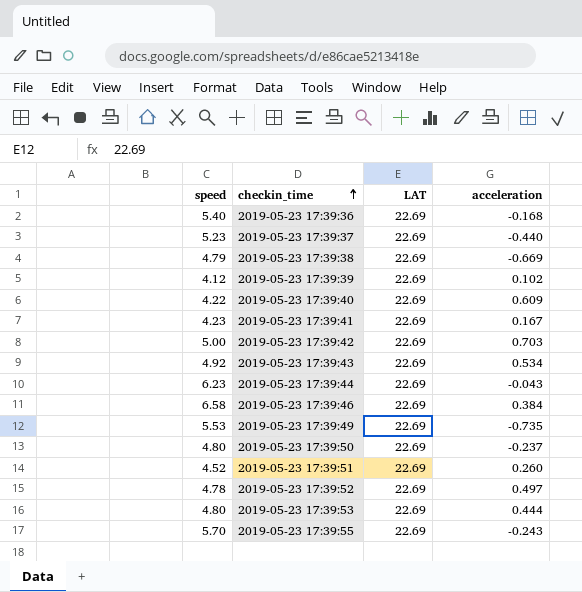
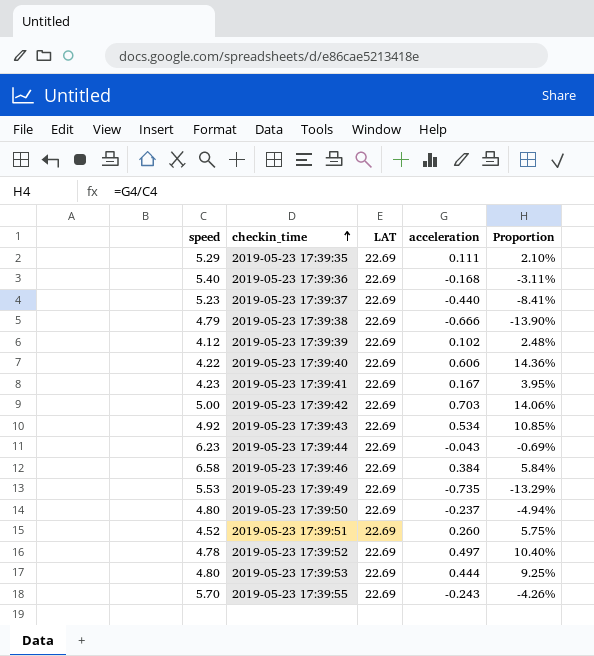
column Proportion | formula: none -> [acceleration] / [speed]
row 2019-05-23 17:39:35: none -> 5.29 | 22.69 | 0.111 | 2.10%
2019-05-23 17:39:38 | acceleration: -0.669 -> -0.666
2019-05-23 17:39:40 | acceleration: 0.609 -> 0.606

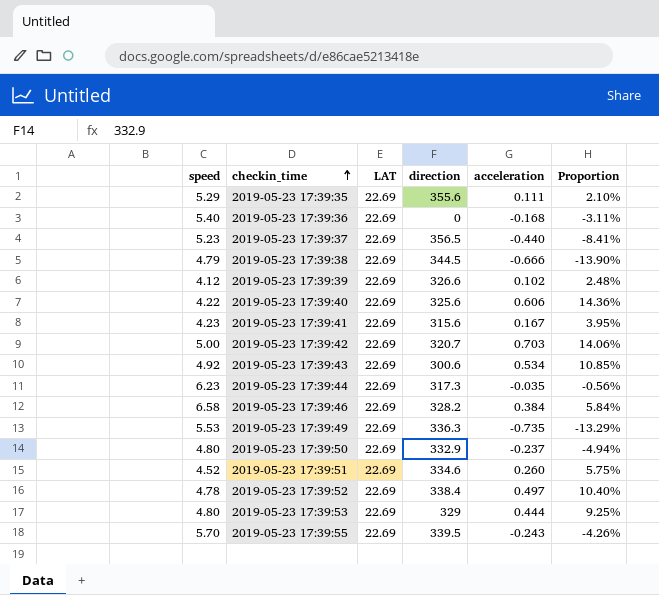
column direction | position: none -> 4
2019-05-23 17:39:44 | acceleration: -0.043 -> -0.035
2019-05-23 17:39:44 | Proportion: -0.69% -> -0.56%

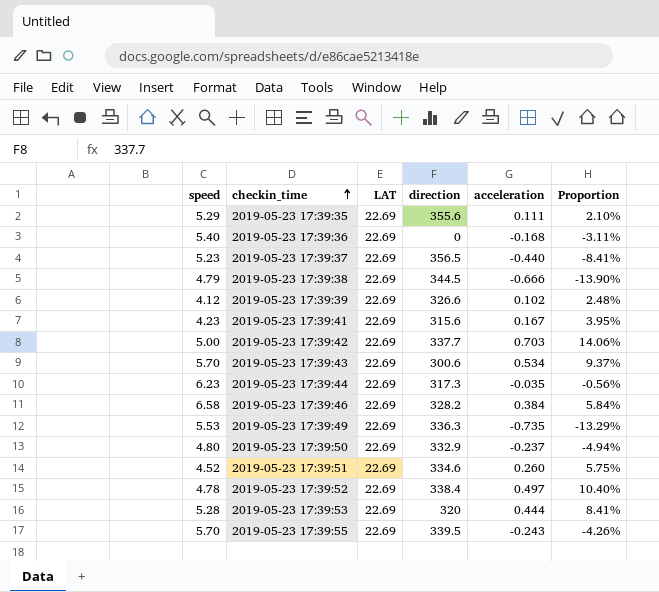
row 2019-05-23 17:39:40: 4.22 | 22.69 | 325.6 | 0.606 | 14.36% -> none
2019-05-23 17:39:42 | direction: 320.7 -> 337.7
2019-05-23 17:39:43 | speed: 4.92 -> 5.70
2019-05-23 17:39:43 | Proportion: 10.85% -> 9.37%
2019-05-23 17:39:53 | speed: 4.80 -> 5.28
2019-05-23 17:39:53 | direction: 329 -> 320
2019-05-23 17:39:53 | Proportion: 9.25% -> 8.41%

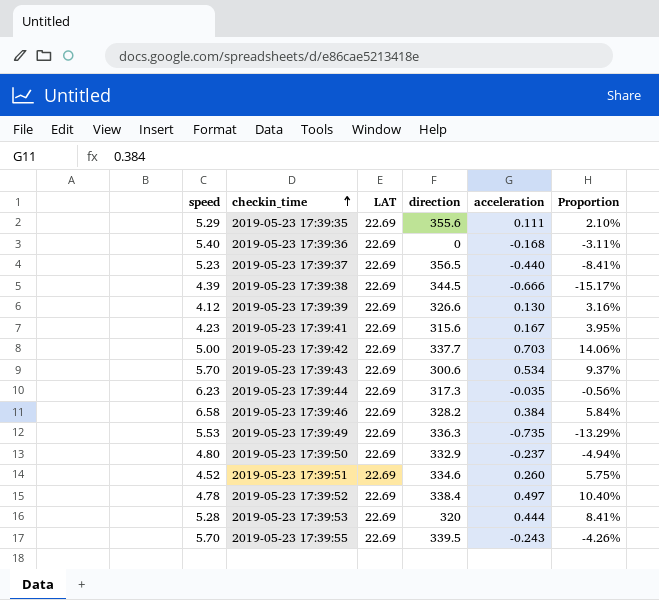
2019-05-23 17:39:38 | speed: 4.79 -> 4.39
2019-05-23 17:39:38 | Proportion: -13.90% -> -15.17%
2019-05-23 17:39:39 | acceleration: 0.102 -> 0.130
2019-05-23 17:39:39 | Proportion: 2.48% -> 3.16%

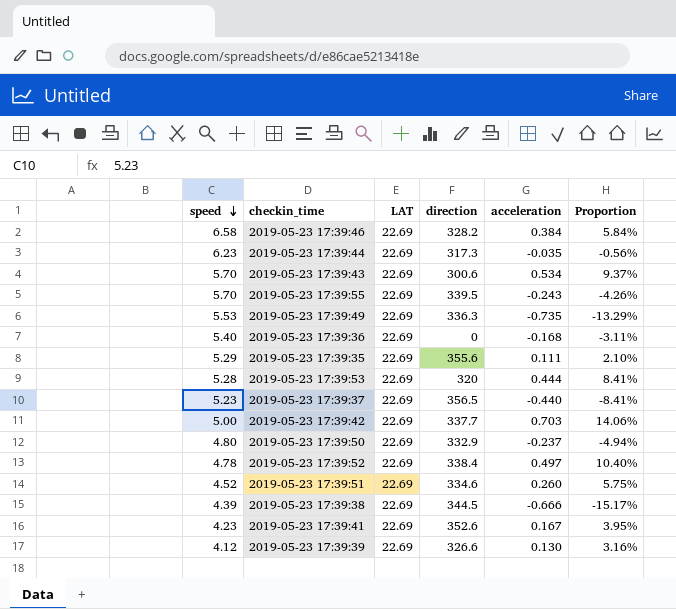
row order: checkin_time ascending -> speed descending
2019-05-23 17:39:41 | direction: 315.6 -> 352.6

